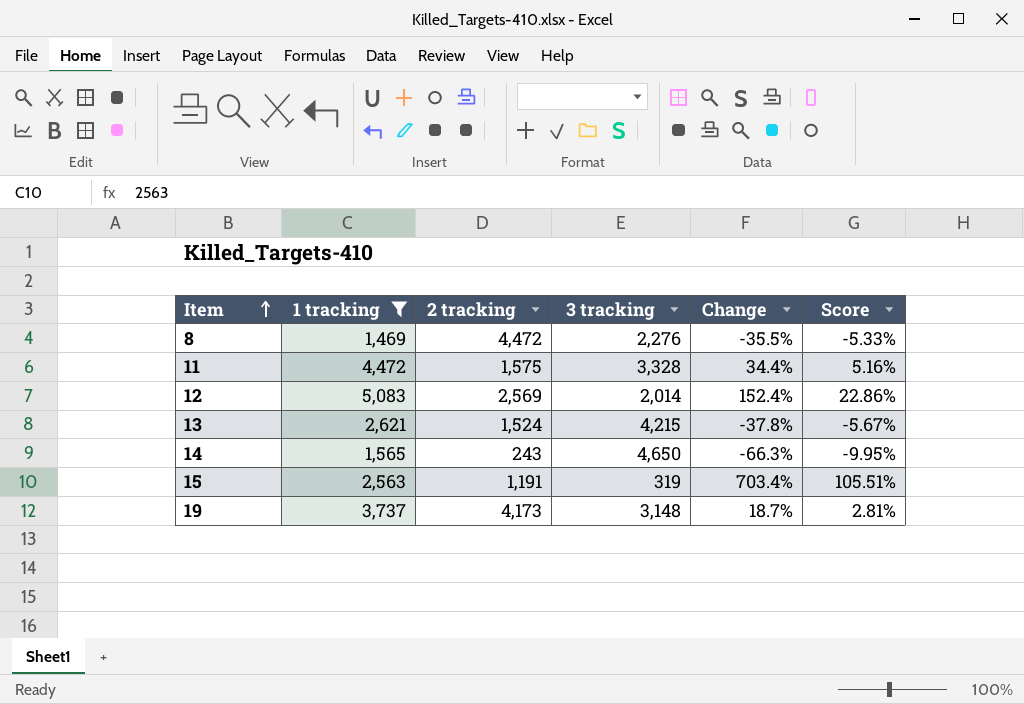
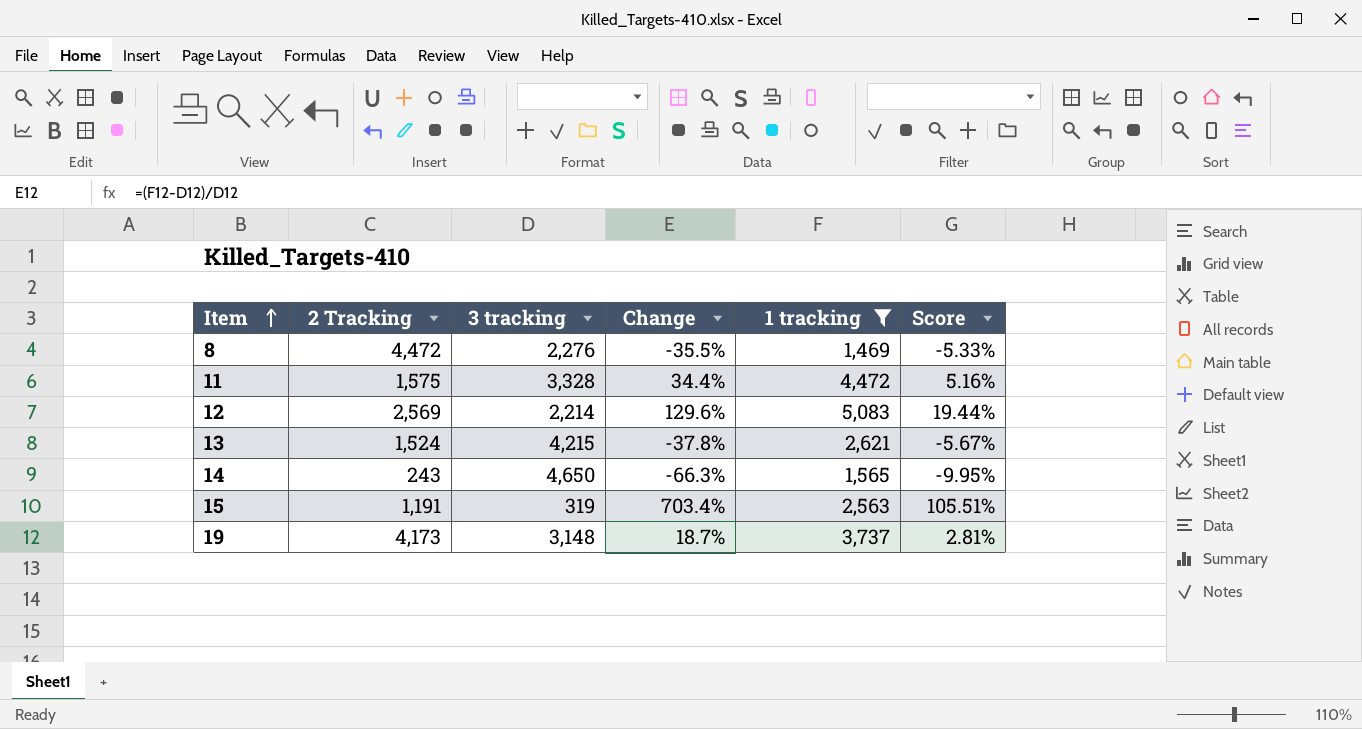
column name: 2 tracking -> 2 Tracking
column 1 tracking | position: 2 -> 5
12 | 3 tracking: 2,014 -> 2,214
12 | Change: 152.4% -> 129.6%
12 | Score: 22.86% -> 19.44%

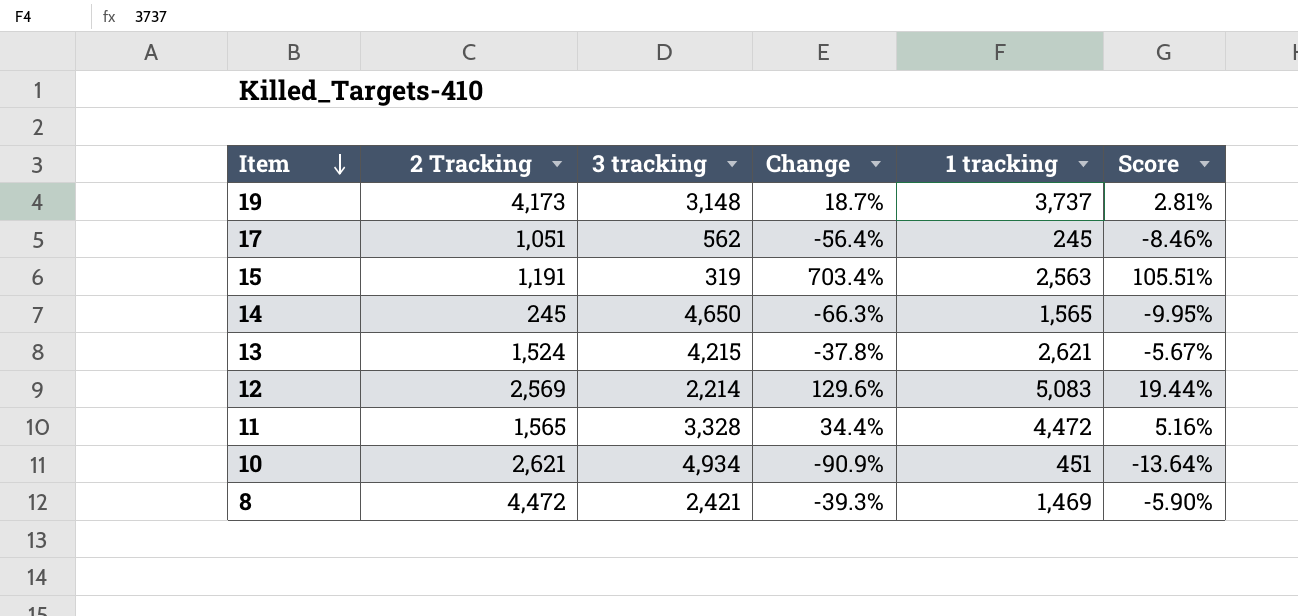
filter: 1 tracking >= 1,469 -> none
row order: Item ascending -> Item descending
14 | 2 Tracking: 243 -> 245
11 | 2 Tracking: 1,575 -> 1,565
8 | 3 tracking: 2,276 -> 2,421
8 | Change: -35.5% -> -39.3%
8 | Score: -5.33% -> -5.90%

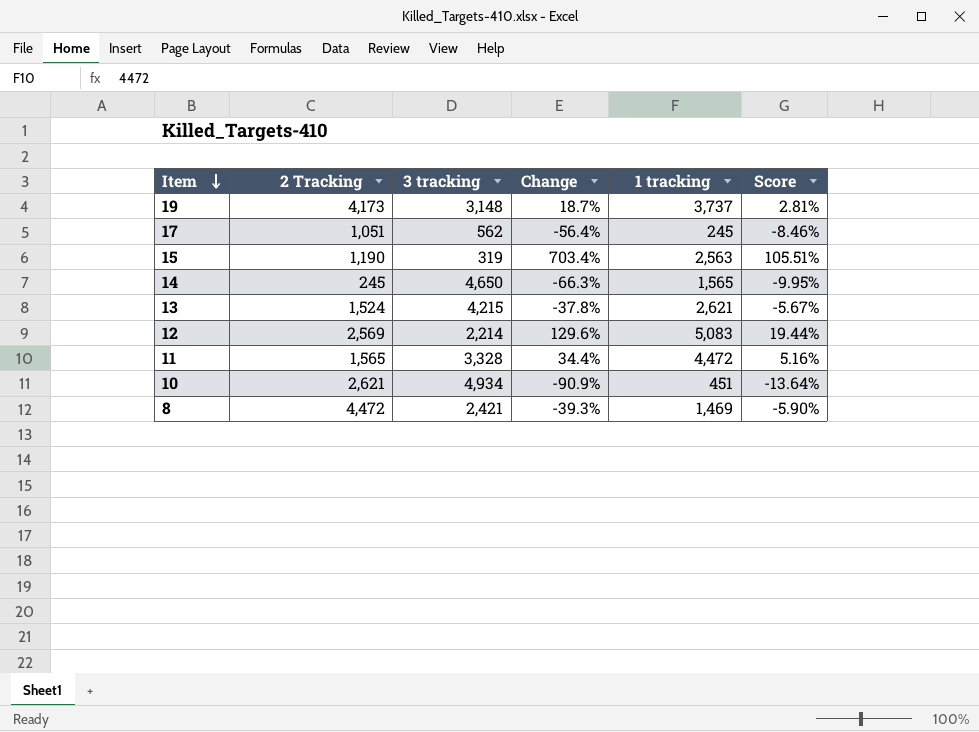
15 | 2 Tracking: 1,191 -> 1,190

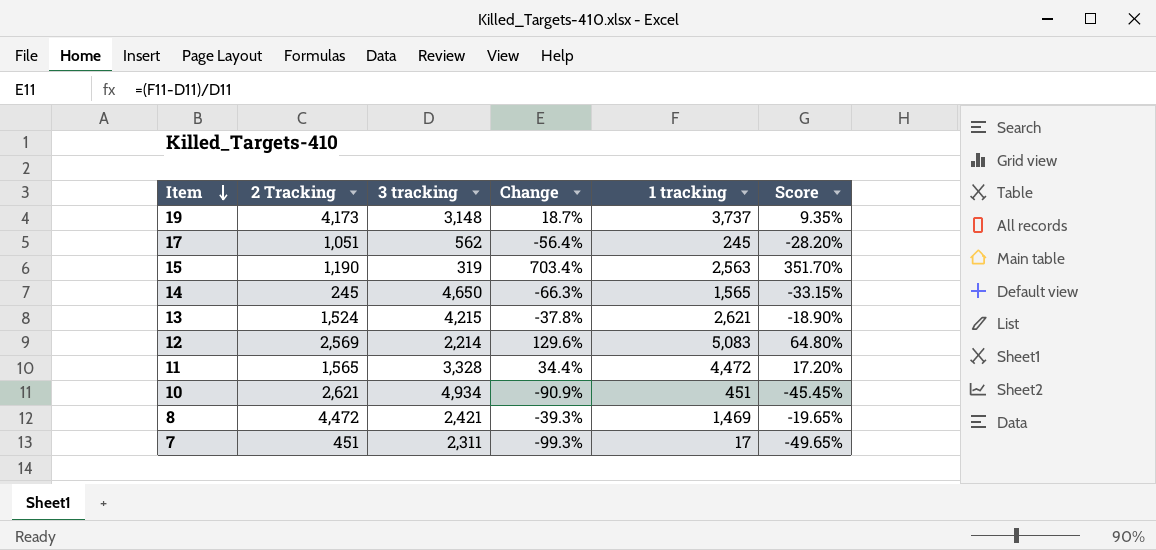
column Score | formula: [Change] * 0.15 -> [Change] * 0.5
row 7: none -> 451 | 2,311 | -99.3% | 17 | -49.65%

